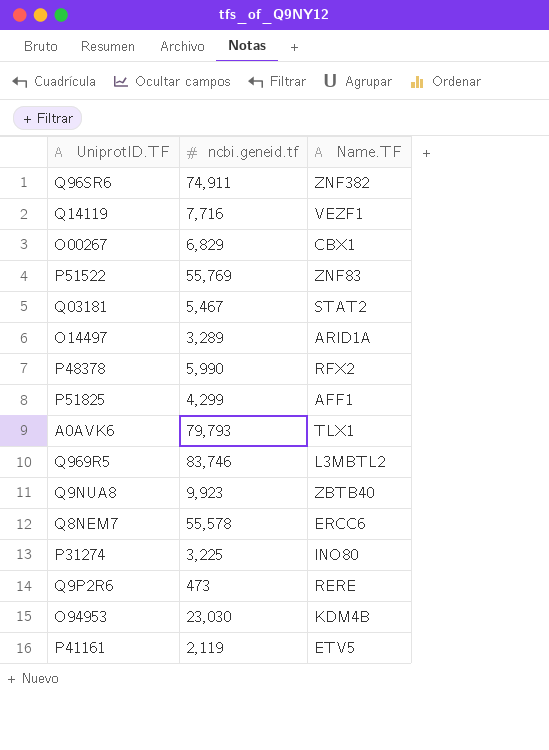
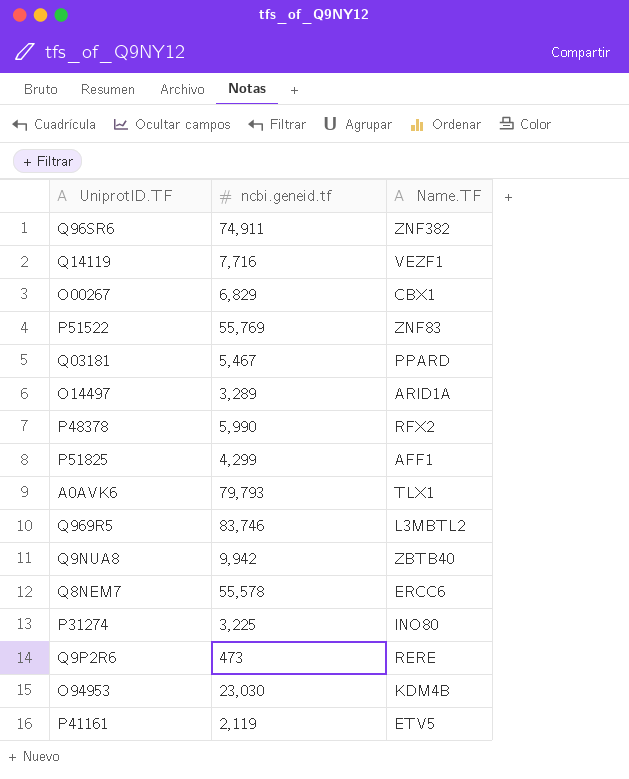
Q03181 | Name.TF: STAT2 -> PPARD
Q9NUA8 | ncbi.geneid.tf: 9,923 -> 9,942

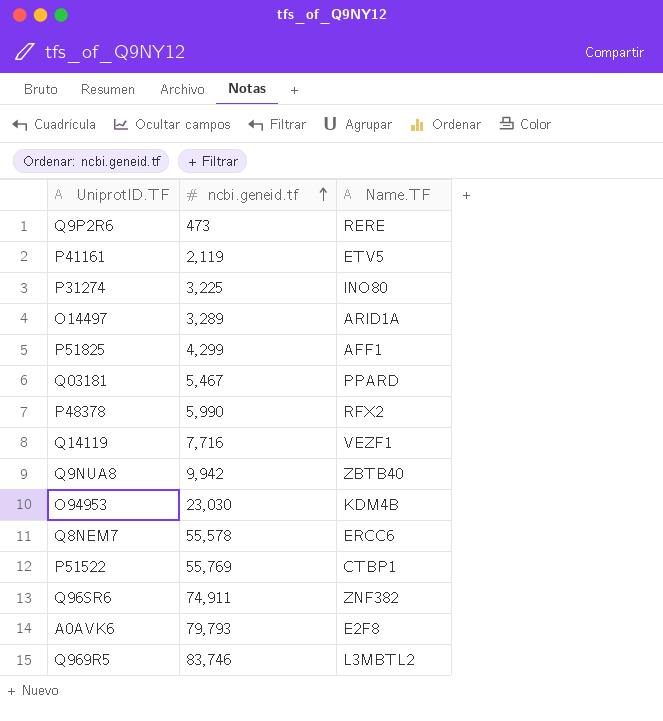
row order: none -> ncbi.geneid.tf ascending
row O00267: 6,829 | CBX1 -> none
P51522 | Name.TF: ZNF83 -> CTBP1
A0AVK6 | Name.TF: TLX1 -> E2F8

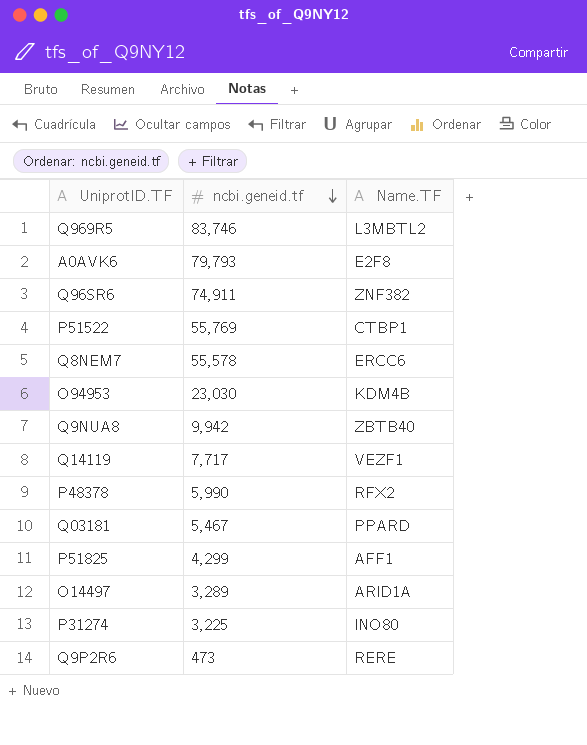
row order: ncbi.geneid.tf ascending -> ncbi.geneid.tf descending
row P41161: 2,119 | ETV5 -> none
Q14119 | ncbi.geneid.tf: 7,716 -> 7,717

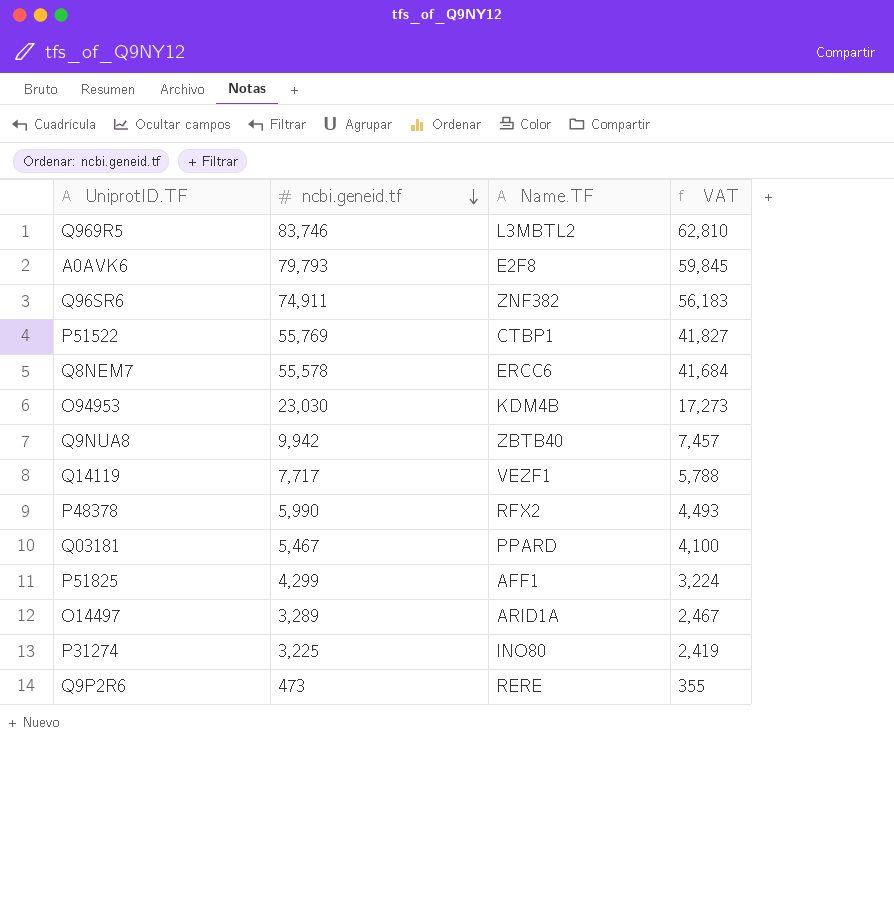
column VAT | formula: none -> [ncbi.geneid.tf] * 0.75

